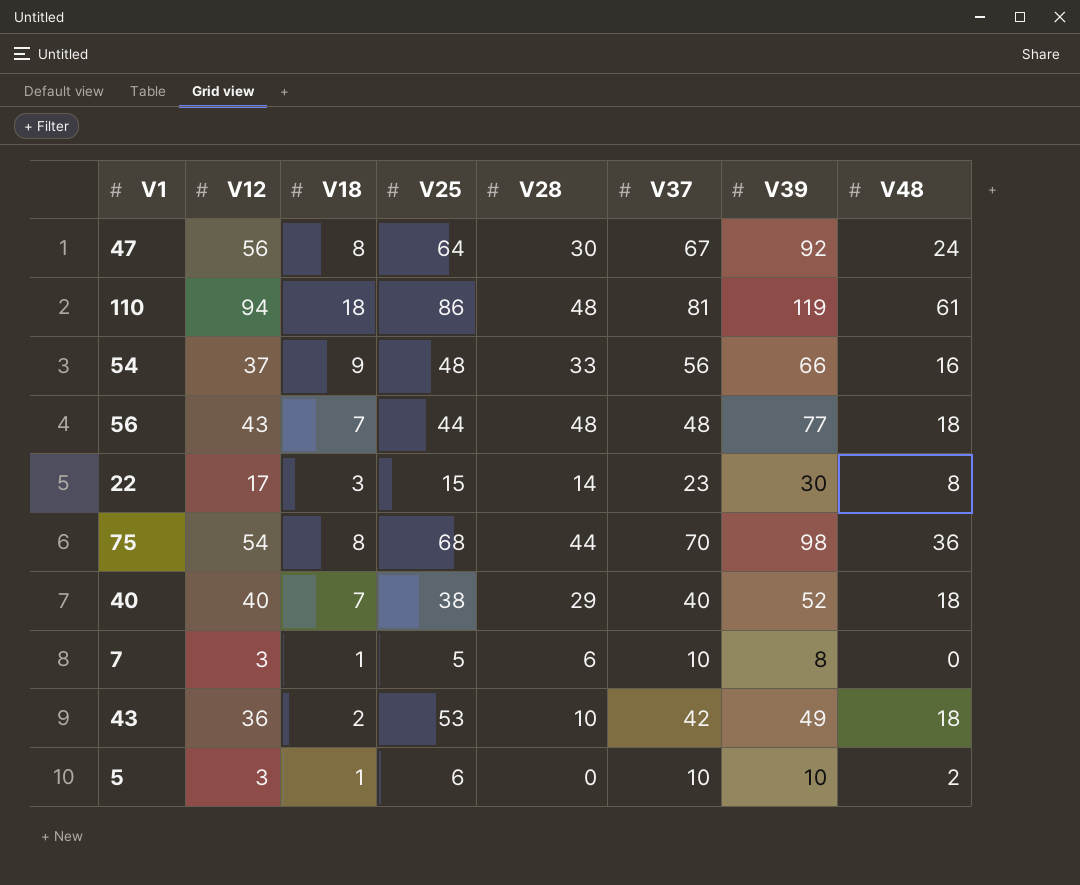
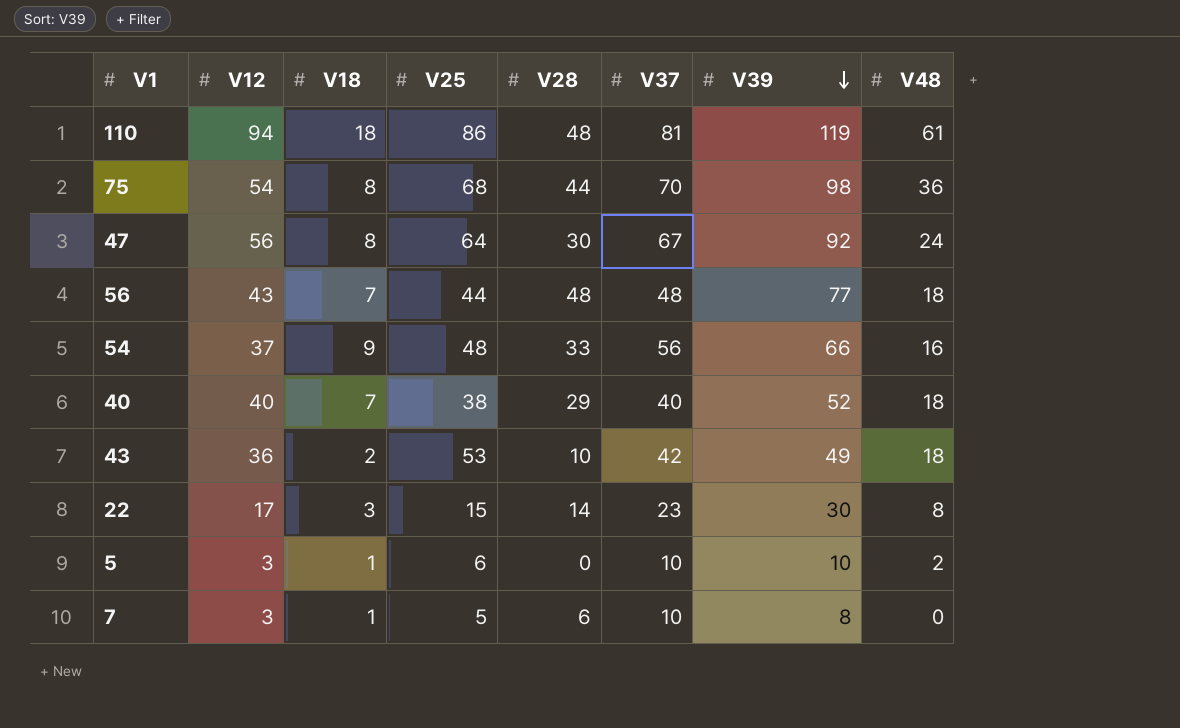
row order: none -> V39 descending

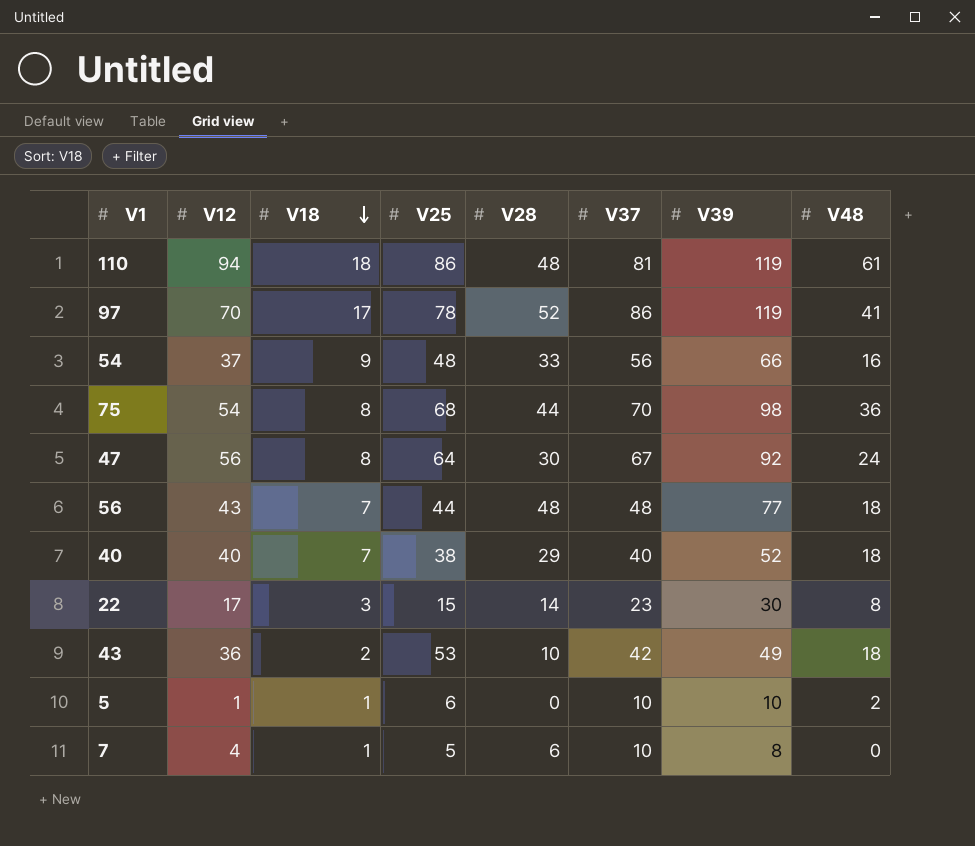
row order: V39 descending -> V18 descending
row 97: none -> 70 | 17 | 78 | 52 | 86 | 119 | 41
5 | V12: 3 -> 1
7 | V12: 3 -> 4

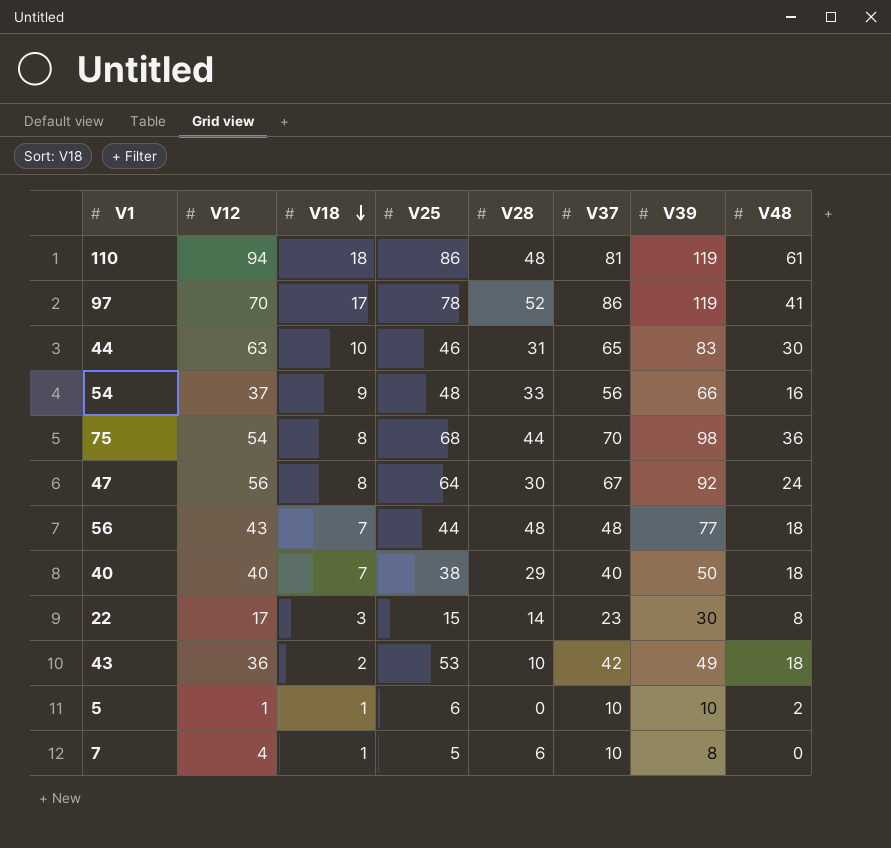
row 44: none -> 63 | 10 | 46 | 31 | 65 | 83 | 30
40 | V39: 52 -> 50

